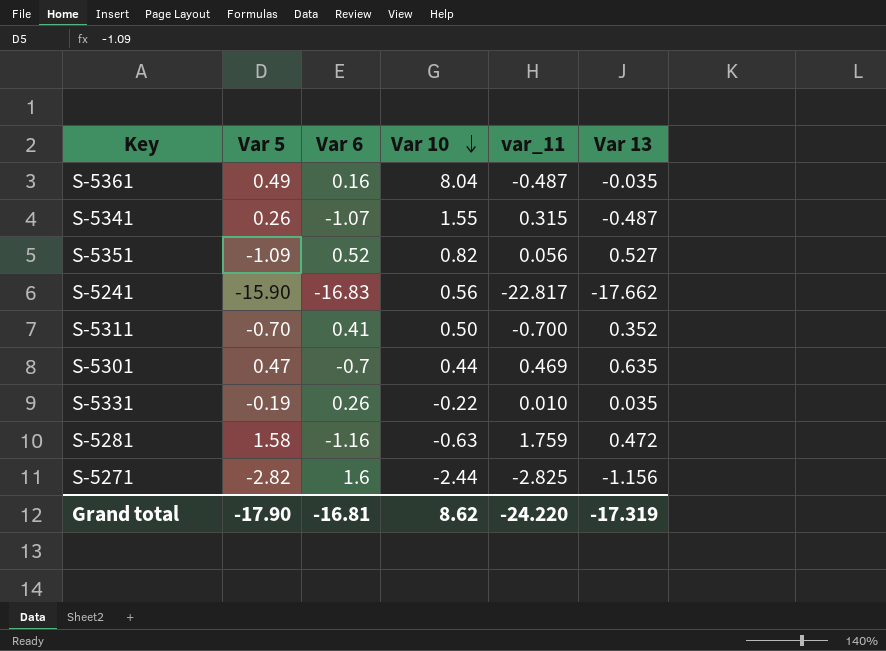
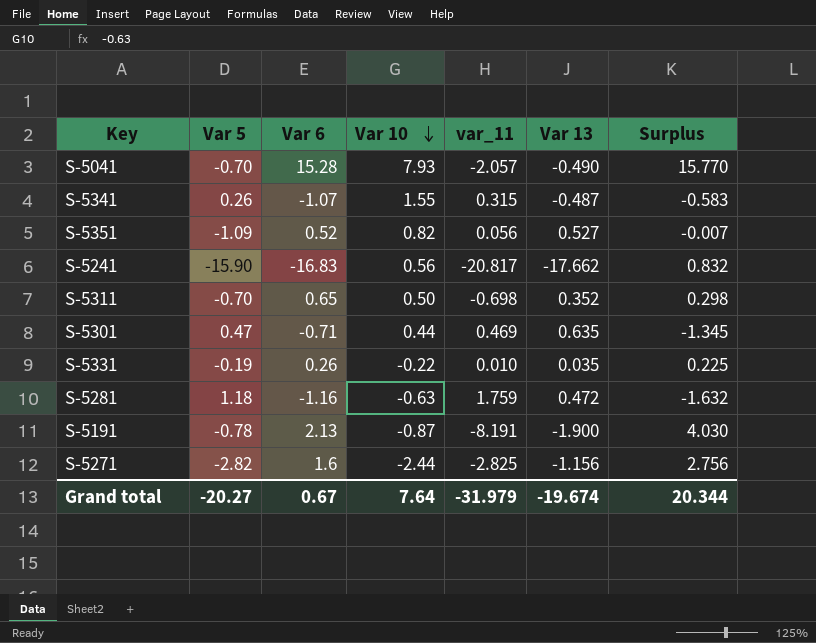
column Surplus | formula: none -> [Var 6] - [Var 13]
row S-5361: 0.49 | 0.16 | 8.04 | -0.487 | -0.035 -> none
row S-5041: none -> -0.70 | 15.28 | 7.93 | -2.057 | -0.490 | 15.770
S-5241 | var_11: -22.817 -> -20.817
S-5311 | Var 6: 0.41 -> 0.65
S-5311 | var_11: -0.700 -> -0.698
S-5301 | Var 6: -0.7 -> -0.71
S-5281 | Var 5: 1.58 -> 1.18
row S-5191: none -> -0.78 | 2.13 | -0.87 | -8.191 | -1.900 | 4.030
Grand total | Var 5: -17.90 -> -20.27
Grand total | Var 6: -16.81 -> 0.67
Grand total | Var 10: 8.62 -> 7.64
Grand total | var_11: -24.220 -> -31.979
Grand total | Var 13: -17.319 -> -19.674

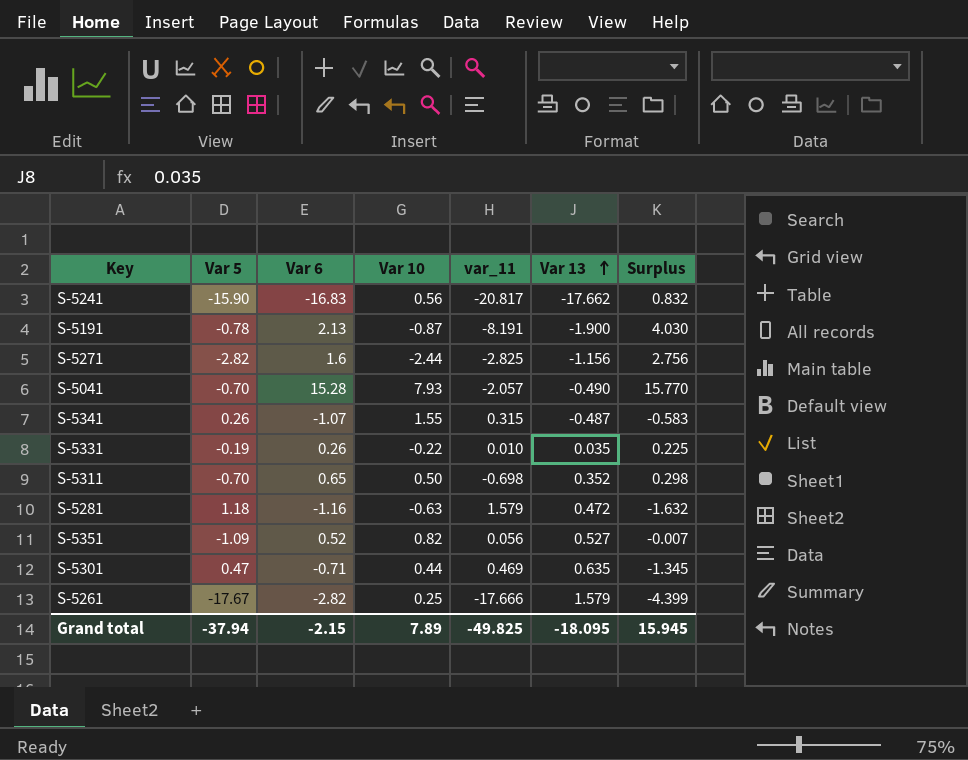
row order: Var 10 descending -> Var 13 ascending
S-5281 | var_11: 1.759 -> 1.579
row S-5261: none -> -17.67 | -2.82 | 0.25 | -17.666 | 1.579 | -4.399
Grand total | Var 5: -20.27 -> -37.94
Grand total | Var 6: 0.67 -> -2.15
Grand total | Var 10: 7.64 -> 7.89
Grand total | var_11: -31.979 -> -49.825
Grand total | Var 13: -19.674 -> -18.095
Grand total | Surplus: 20.344 -> 15.945

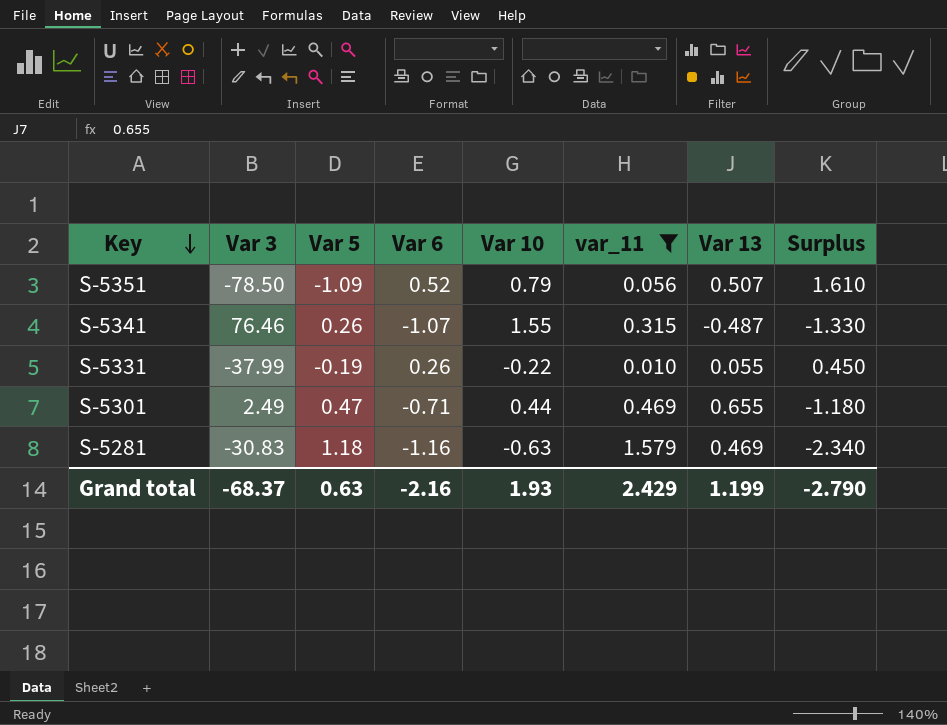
filter: none -> var_11 >= 0.010
row order: Var 13 ascending -> Key descending
column Var 3 | position: none -> 2
column Surplus | formula: [Var 6] - [Var 13] -> [Var 6] - [Var 5]
S-5351 | Var 10: 0.82 -> 0.79
S-5351 | Var 13: 0.527 -> 0.507
S-5331 | Var 13: 0.035 -> 0.055
S-5301 | Var 13: 0.635 -> 0.655
S-5281 | Var 13: 0.472 -> 0.469
Grand total | Var 5: -37.94 -> 0.63
Grand total | Var 6: -2.15 -> -2.16
Grand total | Var 10: 7.89 -> 1.93
Grand total | var_11: -49.825 -> 2.429
Grand total | Var 13: -18.095 -> 1.199
Grand total | Surplus: 15.945 -> -2.790

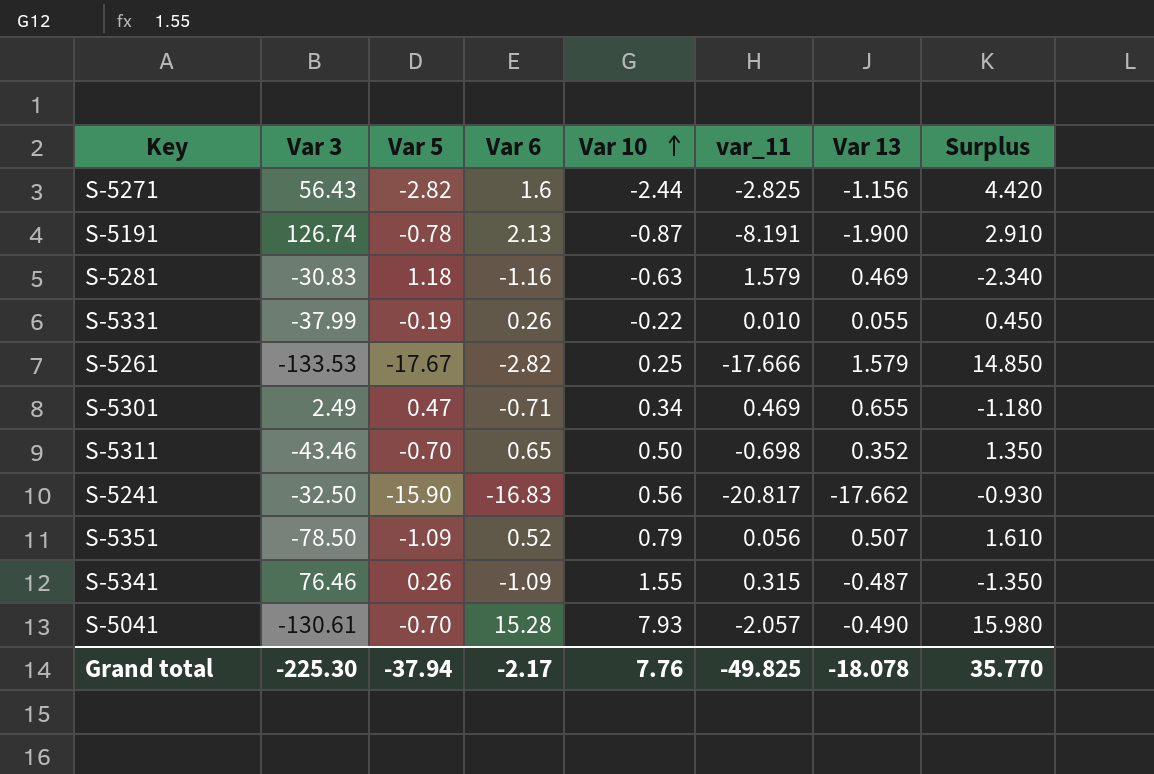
filter: var_11 >= 0.010 -> none
row order: Key descending -> Var 10 ascending
S-5301 | Var 10: 0.44 -> 0.34
S-5341 | Var 6: -1.07 -> -1.09
S-5341 | Surplus: -1.330 -> -1.350
Grand total | Var 3: -68.37 -> -225.30
Grand total | Var 5: 0.63 -> -37.94
Grand total | Var 6: -2.16 -> -2.17
Grand total | Var 10: 1.93 -> 7.76
Grand total | var_11: 2.429 -> -49.825
Grand total | Var 13: 1.199 -> -18.078
Grand total | Surplus: -2.790 -> 35.770

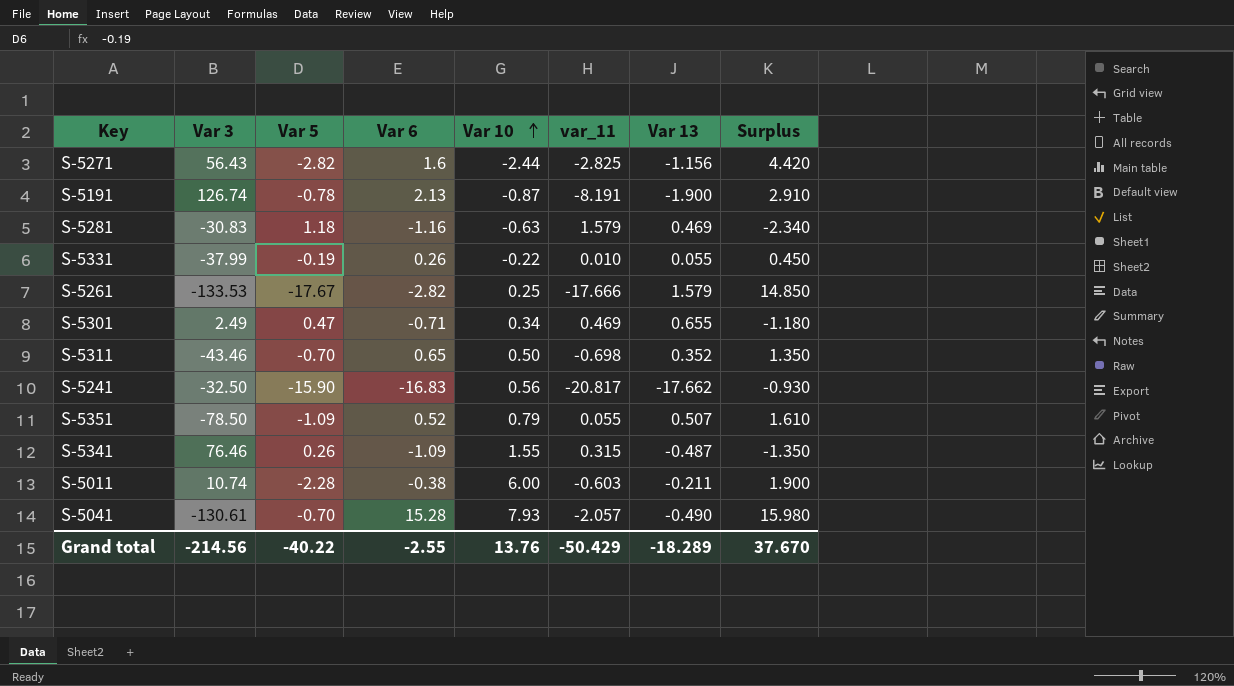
S-5351 | var_11: 0.056 -> 0.055
row S-5011: none -> 10.74 | -2.28 | -0.38 | 6.00 | -0.603 | -0.211 | 1.900
Grand total | Var 3: -225.30 -> -214.56
Grand total | Var 5: -37.94 -> -40.22
Grand total | Var 6: -2.17 -> -2.55
Grand total | Var 10: 7.76 -> 13.76
Grand total | var_11: -49.825 -> -50.429
Grand total | Var 13: -18.078 -> -18.289
Grand total | Surplus: 35.770 -> 37.670

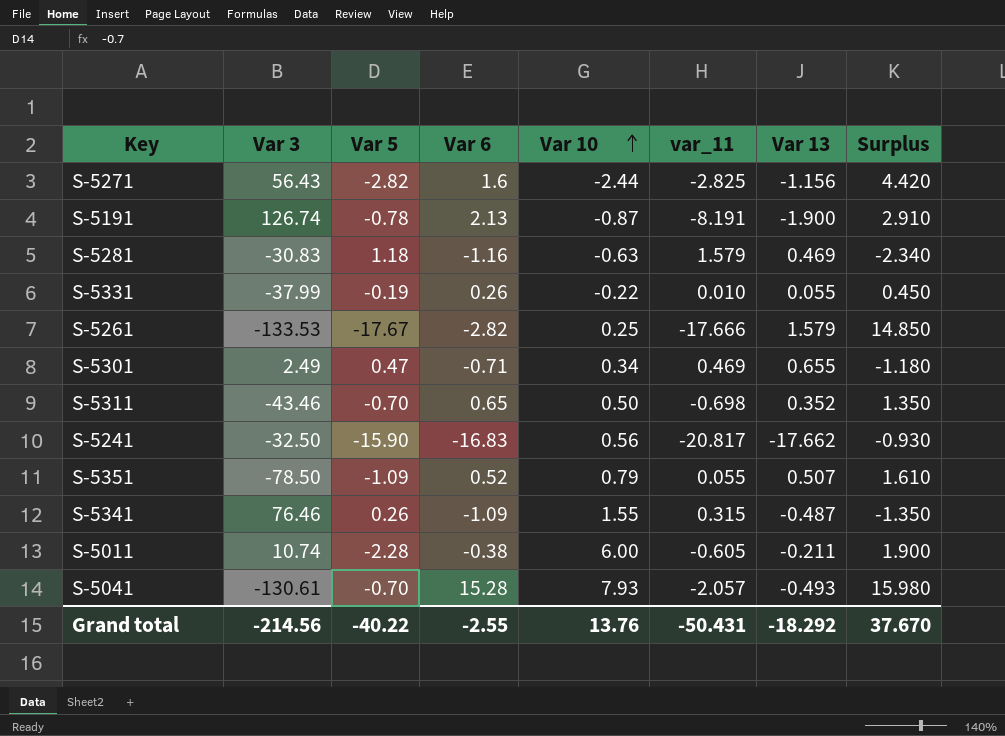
S-5011 | var_11: -0.603 -> -0.605
S-5041 | Var 13: -0.490 -> -0.493
Grand total | var_11: -50.429 -> -50.431
Grand total | Var 13: -18.289 -> -18.292

